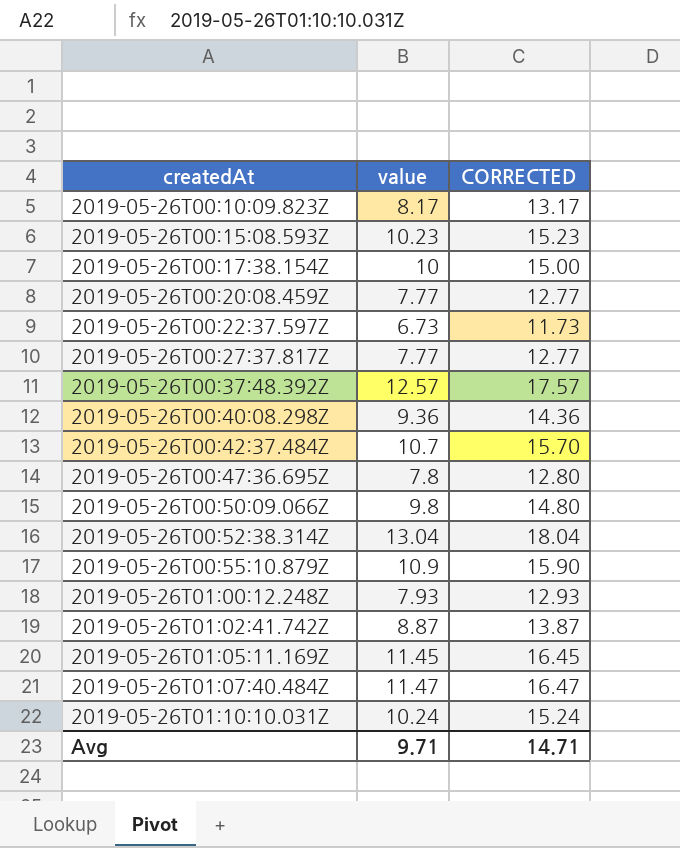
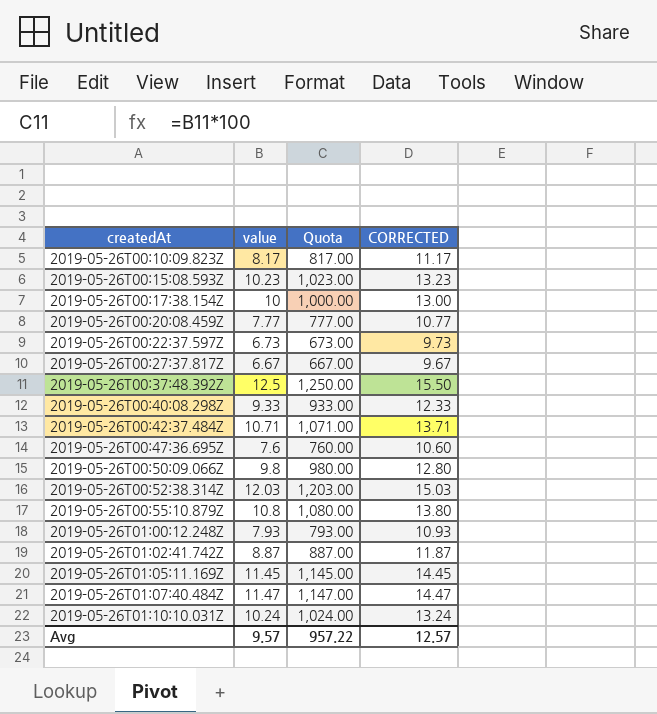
column Quota | formula: none -> [value] * 100
column CORRECTED | formula: [value] + 5 -> [value] + 3
2019-05-26T00:27:37.817Z | value: 7.77 -> 6.67
2019-05-26T00:37:48.392Z | value: 12.57 -> 12.5
2019-05-26T00:40:08.298Z | value: 9.36 -> 9.33
2019-05-26T00:42:37.484Z | value: 10.7 -> 10.71
2019-05-26T00:47:36.695Z | value: 7.8 -> 7.6
2019-05-26T00:52:38.314Z | value: 13.04 -> 12.03
2019-05-26T00:55:10.879Z | value: 10.9 -> 10.8
Avg | value: 9.71 -> 9.57
Avg | CORRECTED: 14.71 -> 12.57

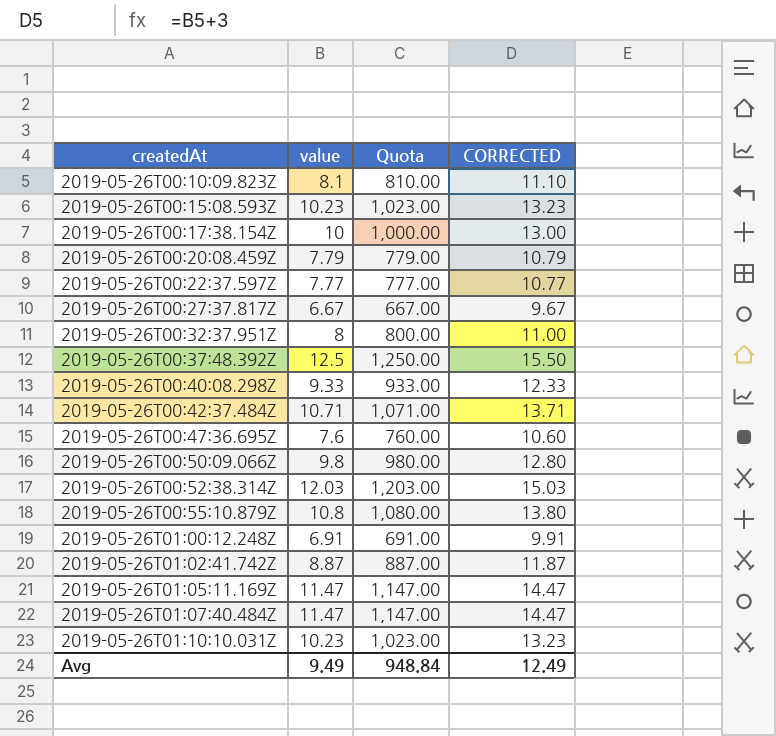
2019-05-26T00:10:09.823Z | value: 8.17 -> 8.1
2019-05-26T00:10:09.823Z | Quota: 817.00 -> 810.00
2019-05-26T00:10:09.823Z | CORRECTED: 11.17 -> 11.10
2019-05-26T00:20:08.459Z | value: 7.77 -> 7.79
2019-05-26T00:20:08.459Z | Quota: 777.00 -> 779.00
2019-05-26T00:20:08.459Z | CORRECTED: 10.77 -> 10.79
2019-05-26T00:22:37.597Z | value: 6.73 -> 7.77
2019-05-26T00:22:37.597Z | Quota: 673.00 -> 777.00
2019-05-26T00:22:37.597Z | CORRECTED: 9.73 -> 10.77
row 2019-05-26T00:32:37.951Z: none -> 8 | 800.00 | 11.00
2019-05-26T01:00:12.248Z | value: 7.93 -> 6.91
2019-05-26T01:00:12.248Z | Quota: 793.00 -> 691.00
2019-05-26T01:00:12.248Z | CORRECTED: 10.93 -> 9.91
2019-05-26T01:05:11.169Z | value: 11.45 -> 11.47
2019-05-26T01:05:11.169Z | Quota: 1,145.00 -> 1,147.00
2019-05-26T01:05:11.169Z | CORRECTED: 14.45 -> 14.47
2019-05-26T01:10:10.031Z | value: 10.24 -> 10.23
2019-05-26T01:10:10.031Z | Quota: 1,024.00 -> 1,023.00
2019-05-26T01:10:10.031Z | CORRECTED: 13.24 -> 13.23
Avg | value: 9.57 -> 9.49
Avg | Quota: 957.22 -> 948.84
Avg | CORRECTED: 12.57 -> 12.49

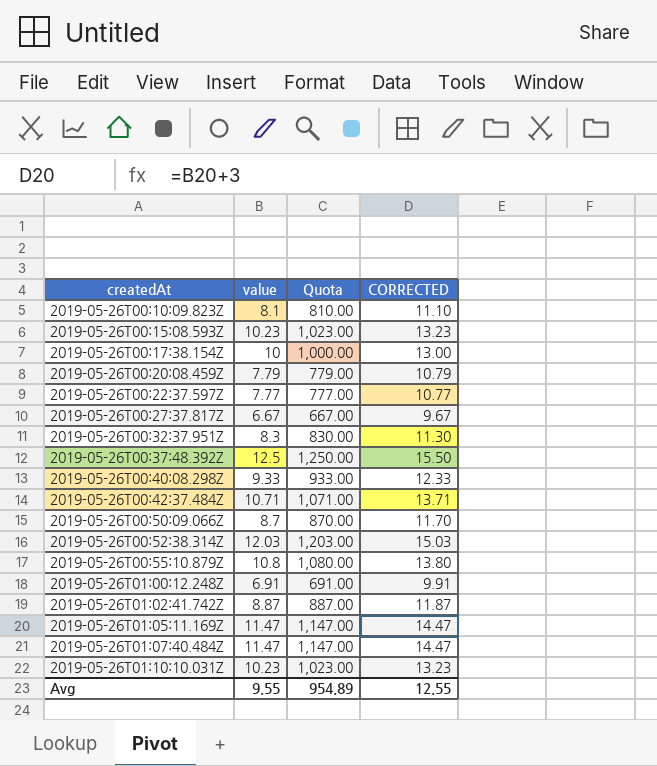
row 2019-05-26T00:47:36.695Z: 7.6 | 760.00 | 10.60 -> none
2019-05-26T00:32:37.951Z | value: 8 -> 8.3
2019-05-26T00:32:37.951Z | Quota: 800.00 -> 830.00
2019-05-26T00:32:37.951Z | CORRECTED: 11.00 -> 11.30
2019-05-26T00:50:09.066Z | value: 9.8 -> 8.7
2019-05-26T00:50:09.066Z | Quota: 980.00 -> 870.00
2019-05-26T00:50:09.066Z | CORRECTED: 12.80 -> 11.70
Avg | value: 9.49 -> 9.55
Avg | Quota: 948.84 -> 954.89
Avg | CORRECTED: 12.49 -> 12.55

